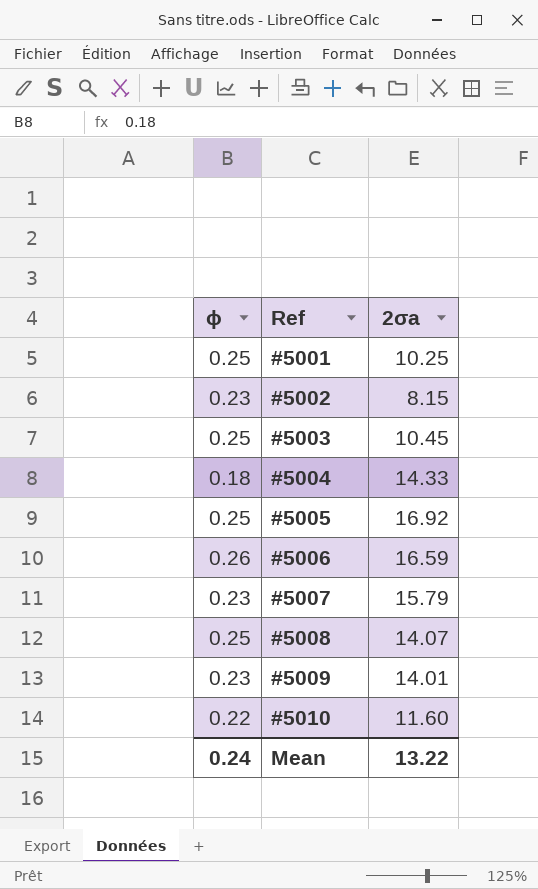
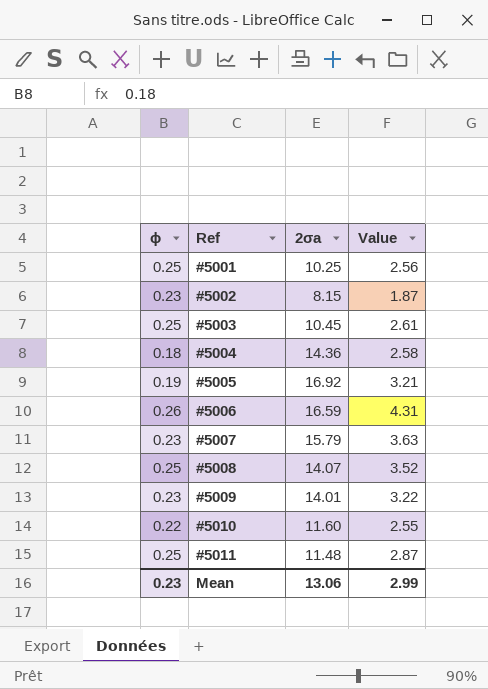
column Value | formula: none -> [ϕ] * [2σa]
#5004 | 2σa: 14.33 -> 14.36
#5005 | ϕ: 0.25 -> 0.19
row #5011: none -> 0.25 | 11.48 | 2.87
Mean | ϕ: 0.24 -> 0.23
Mean | 2σa: 13.22 -> 13.06

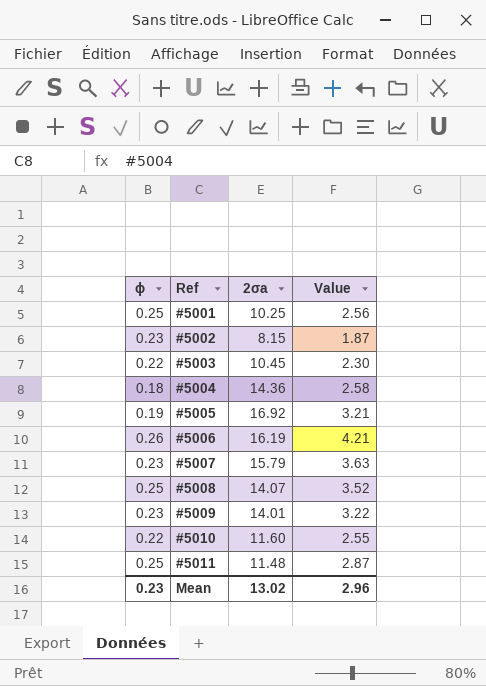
#5003 | ϕ: 0.25 -> 0.22
#5003 | Value: 2.61 -> 2.30
#5006 | 2σa: 16.59 -> 16.19
#5006 | Value: 4.31 -> 4.21
Mean | 2σa: 13.06 -> 13.02
Mean | Value: 2.99 -> 2.96

